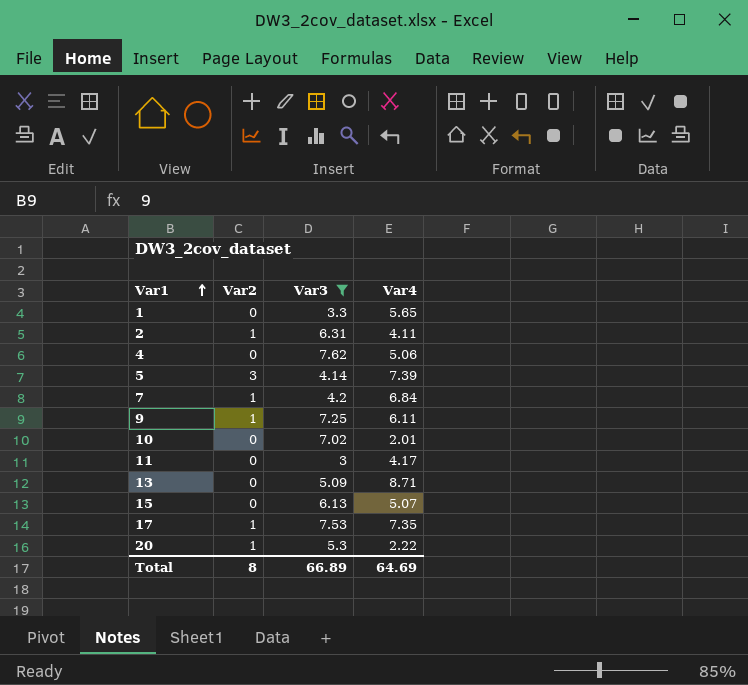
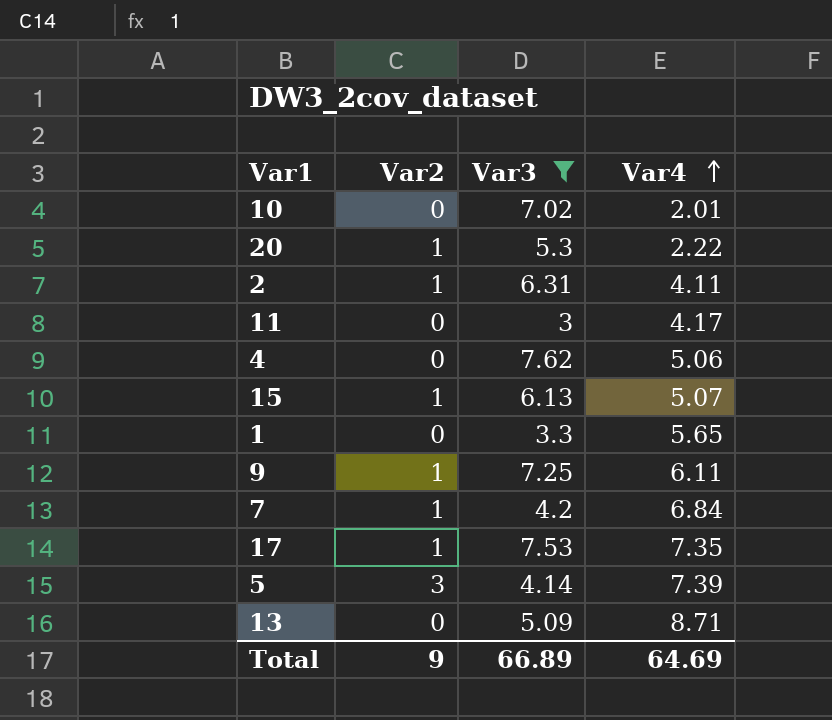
row order: Var1 ascending -> Var4 ascending
15 | Var2: 0 -> 1
Total | Var2: 8 -> 9

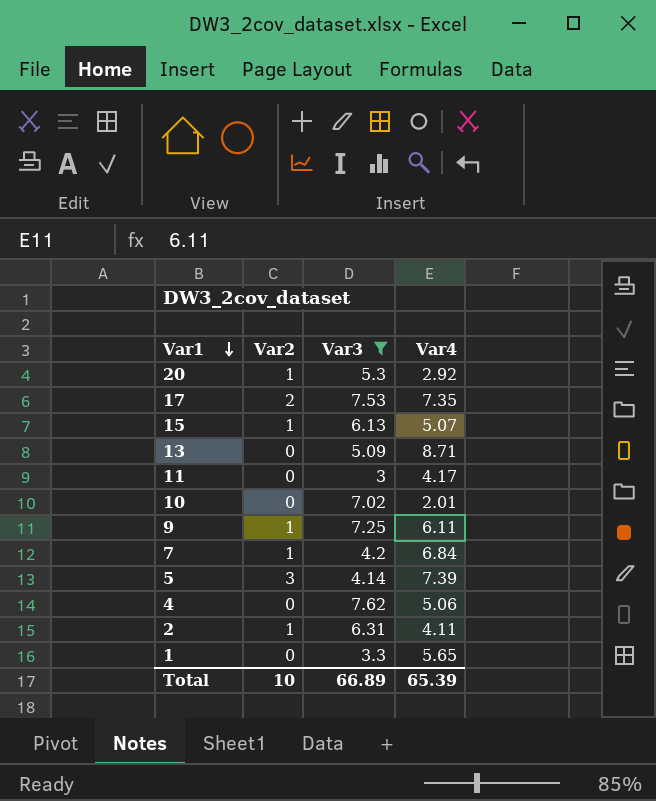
row order: Var4 ascending -> Var1 descending
20 | Var4: 2.22 -> 2.92
17 | Var2: 1 -> 2
Total | Var2: 9 -> 10
Total | Var4: 64.69 -> 65.39

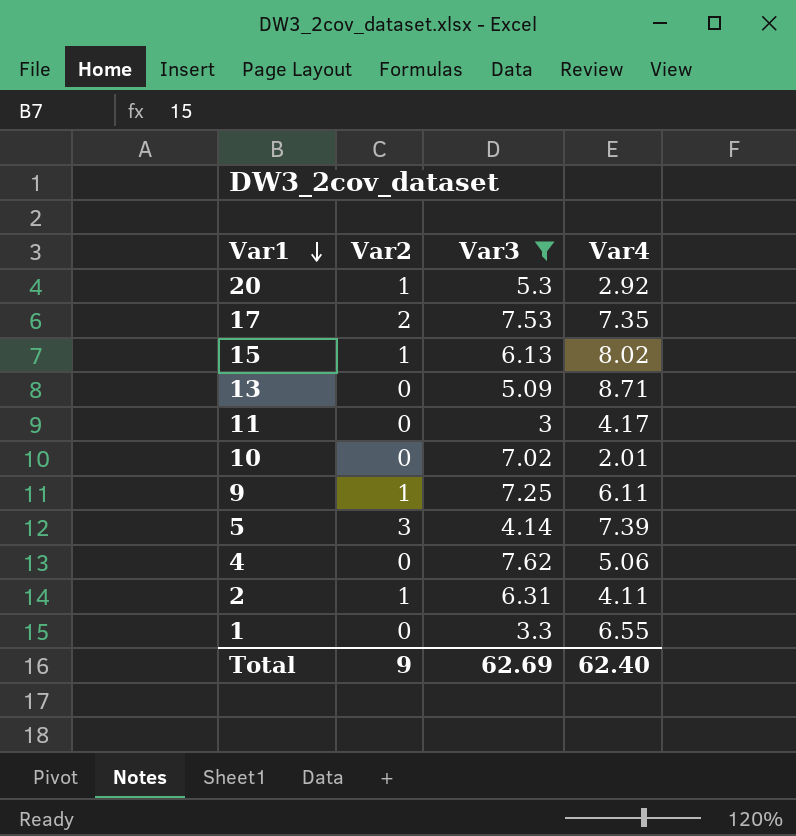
row 7: 1 | 4.2 | 6.84 -> none
15 | Var4: 5.07 -> 8.02
1 | Var4: 5.65 -> 6.55
Total | Var2: 10 -> 9
Total | Var3: 66.89 -> 62.69
Total | Var4: 65.39 -> 62.40

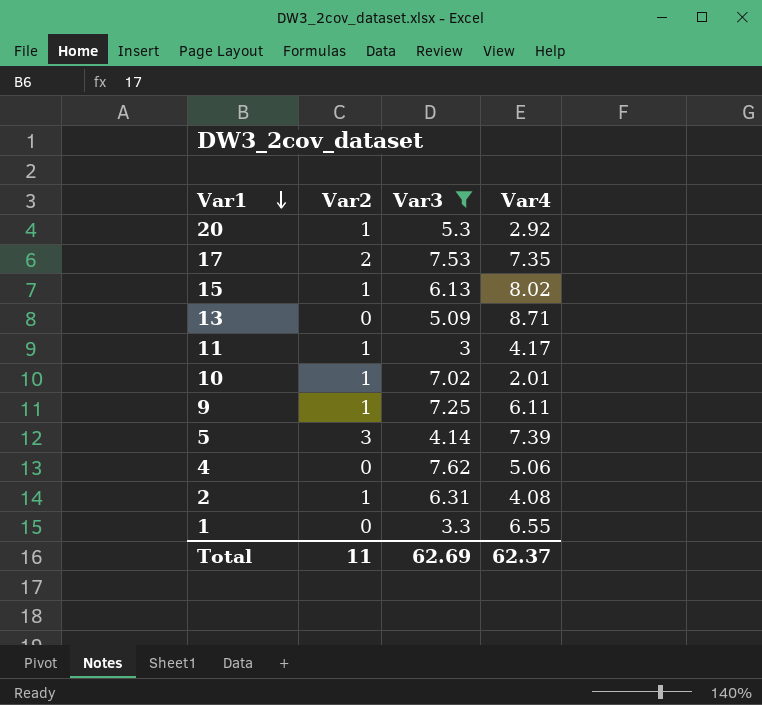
11 | Var2: 0 -> 1
10 | Var2: 0 -> 1
2 | Var4: 4.11 -> 4.08
Total | Var2: 9 -> 11
Total | Var4: 62.40 -> 62.37

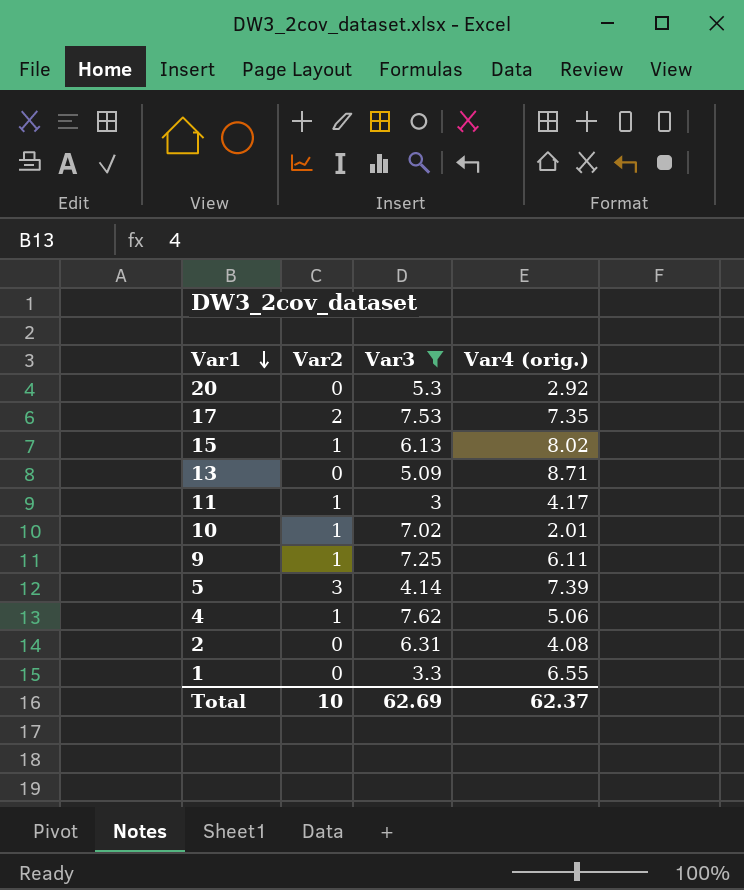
column name: Var4 -> Var4 (orig.)
20 | Var2: 1 -> 0
4 | Var2: 0 -> 1
2 | Var2: 1 -> 0
Total | Var2: 11 -> 10

